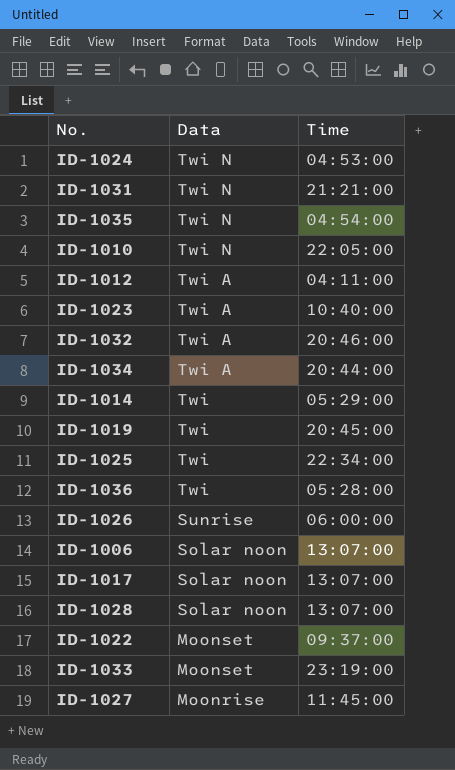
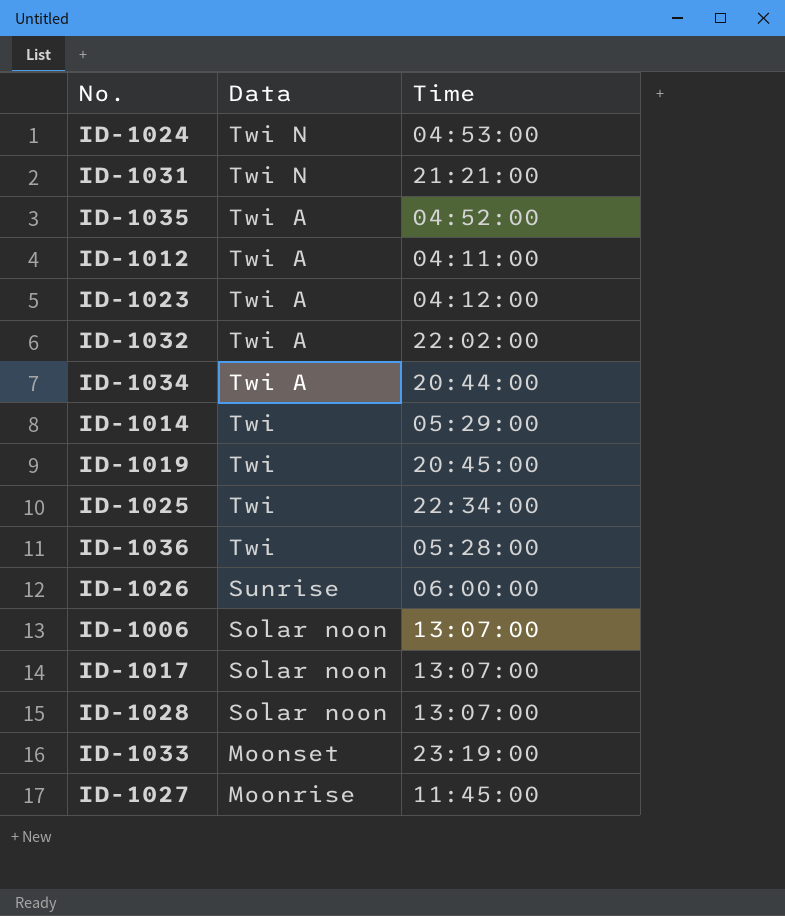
row ID-1010: Twi N | 22:05:00 -> none
row ID-1022: Moonset | 09:37:00 -> none
ID-1035 | Data: Twi N -> Twi A
ID-1035 | Time: 04:54:00 -> 04:52:00
ID-1023 | Time: 10:40:00 -> 04:12:00
ID-1032 | Time: 20:46:00 -> 22:02:00

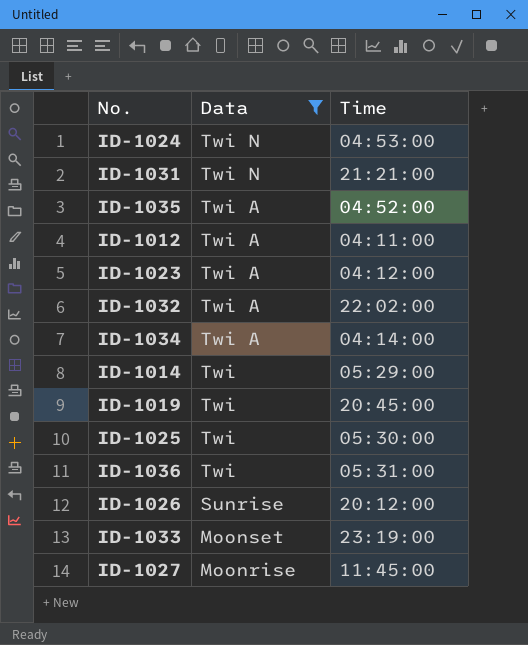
filter: none -> Data != Solar noon
ID-1034 | Time: 20:44:00 -> 04:14:00
ID-1025 | Time: 22:34:00 -> 05:30:00
ID-1036 | Time: 05:28:00 -> 05:31:00
ID-1026 | Time: 06:00:00 -> 20:12:00

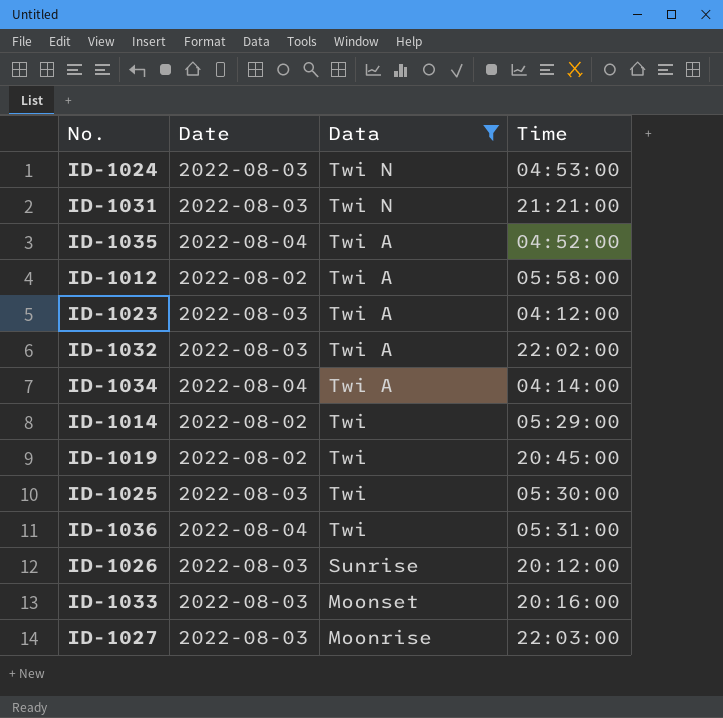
column Date | position: none -> 2
ID-1012 | Time: 04:11:00 -> 05:58:00
ID-1033 | Time: 23:19:00 -> 20:16:00
ID-1027 | Time: 11:45:00 -> 22:03:00

